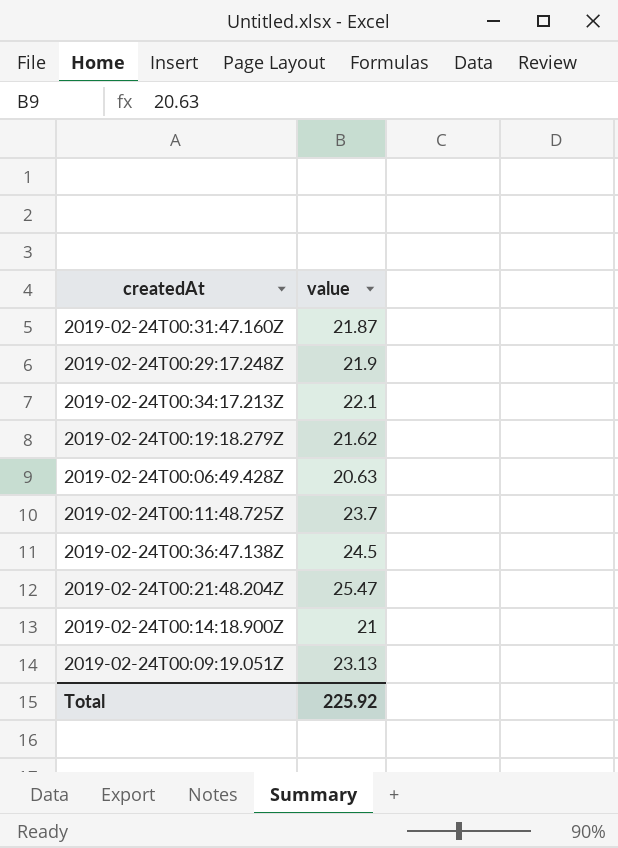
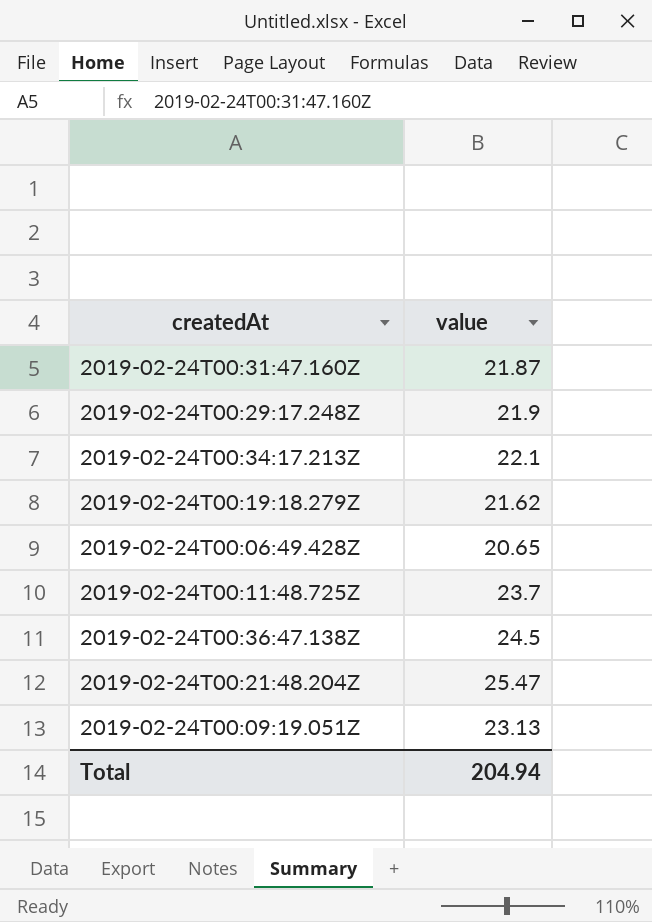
row 2019-02-24T00:14:18.900Z: 21 -> none
2019-02-24T00:06:49.428Z | value: 20.63 -> 20.65
Total | value: 225.92 -> 204.94

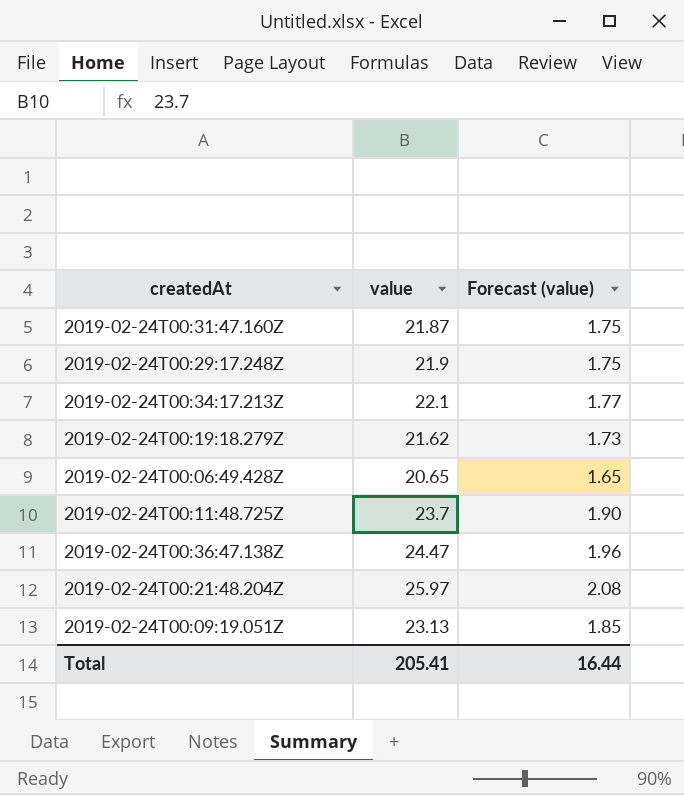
column Forecast (value) | formula: none -> [value] * 0.08
2019-02-24T00:36:47.138Z | value: 24.5 -> 24.47
2019-02-24T00:21:48.204Z | value: 25.47 -> 25.97
Total | value: 204.94 -> 205.41

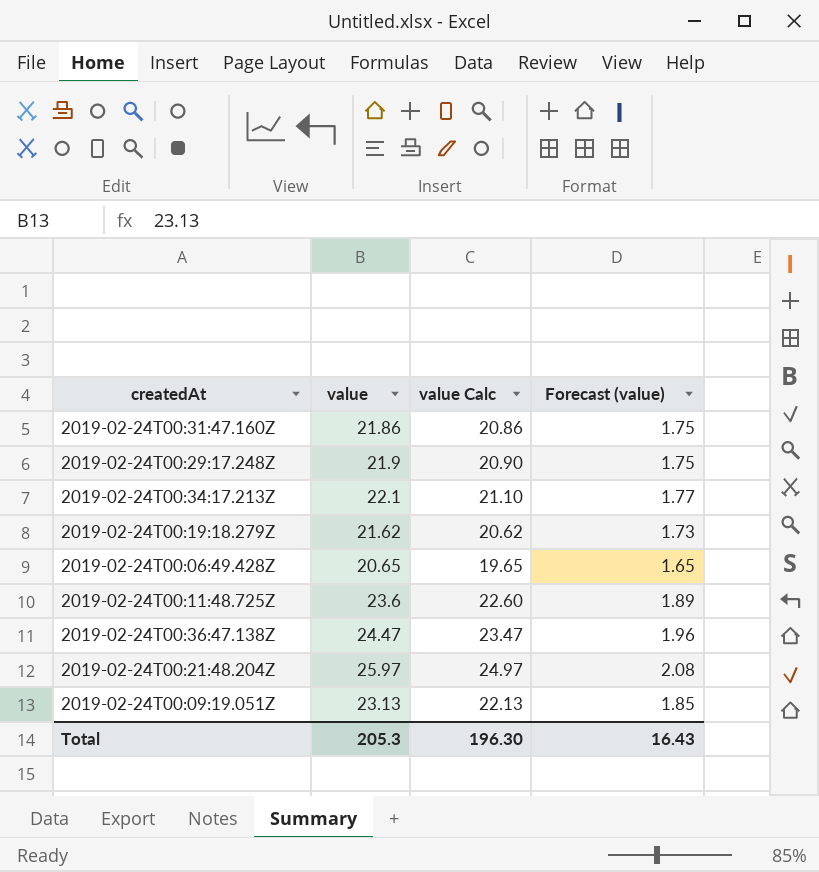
column value Calc | formula: none -> [value] - 1
2019-02-24T00:31:47.160Z | value: 21.87 -> 21.86
2019-02-24T00:11:48.725Z | value: 23.7 -> 23.6
2019-02-24T00:11:48.725Z | Forecast (value): 1.90 -> 1.89
Total | value: 205.41 -> 205.3
Total | Forecast (value): 16.44 -> 16.43

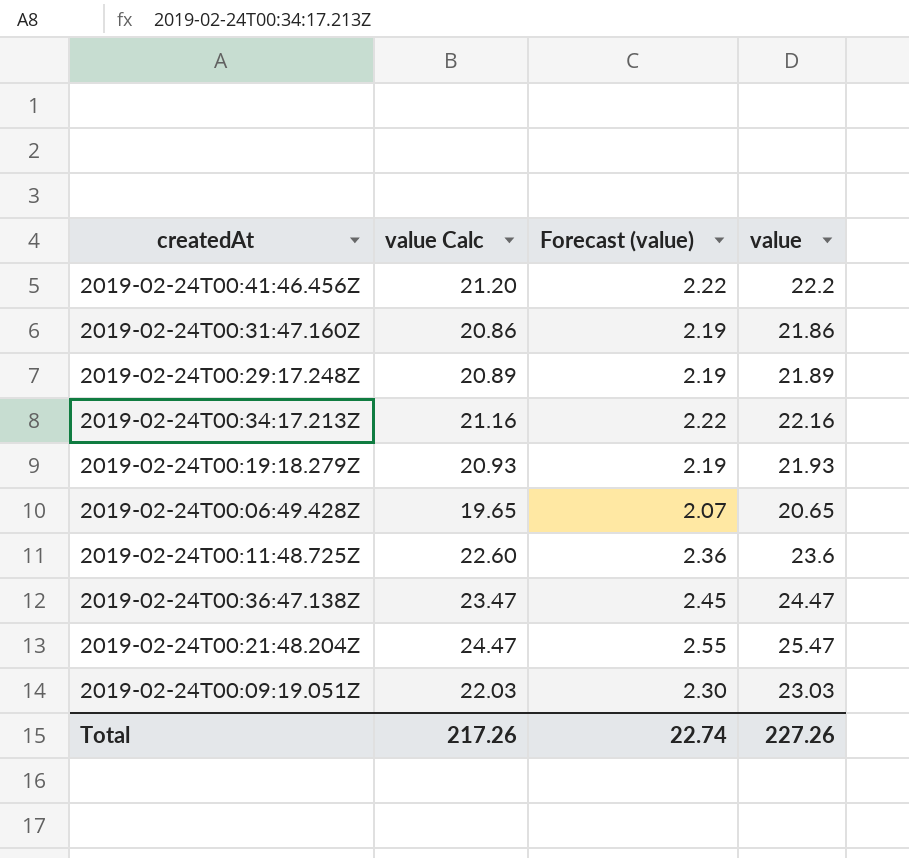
column Forecast (value) | formula: [value] * 0.08 -> [value] * 0.1
column value | position: 2 -> 4
row 2019-02-24T00:41:46.456Z: none -> 21.20 | 2.22 | 22.2
2019-02-24T00:29:17.248Z | value Calc: 20.90 -> 20.89
2019-02-24T00:29:17.248Z | value: 21.9 -> 21.89
2019-02-24T00:34:17.213Z | value Calc: 21.10 -> 21.16
2019-02-24T00:34:17.213Z | value: 22.1 -> 22.16
2019-02-24T00:19:18.279Z | value Calc: 20.62 -> 20.93
2019-02-24T00:19:18.279Z | value: 21.62 -> 21.93
2019-02-24T00:21:48.204Z | value Calc: 24.97 -> 24.47
2019-02-24T00:21:48.204Z | value: 25.97 -> 25.47
2019-02-24T00:09:19.051Z | value Calc: 22.13 -> 22.03
2019-02-24T00:09:19.051Z | value: 23.13 -> 23.03
Total | value Calc: 196.30 -> 217.26
Total | Forecast (value): 16.43 -> 22.74
Total | value: 205.3 -> 227.26

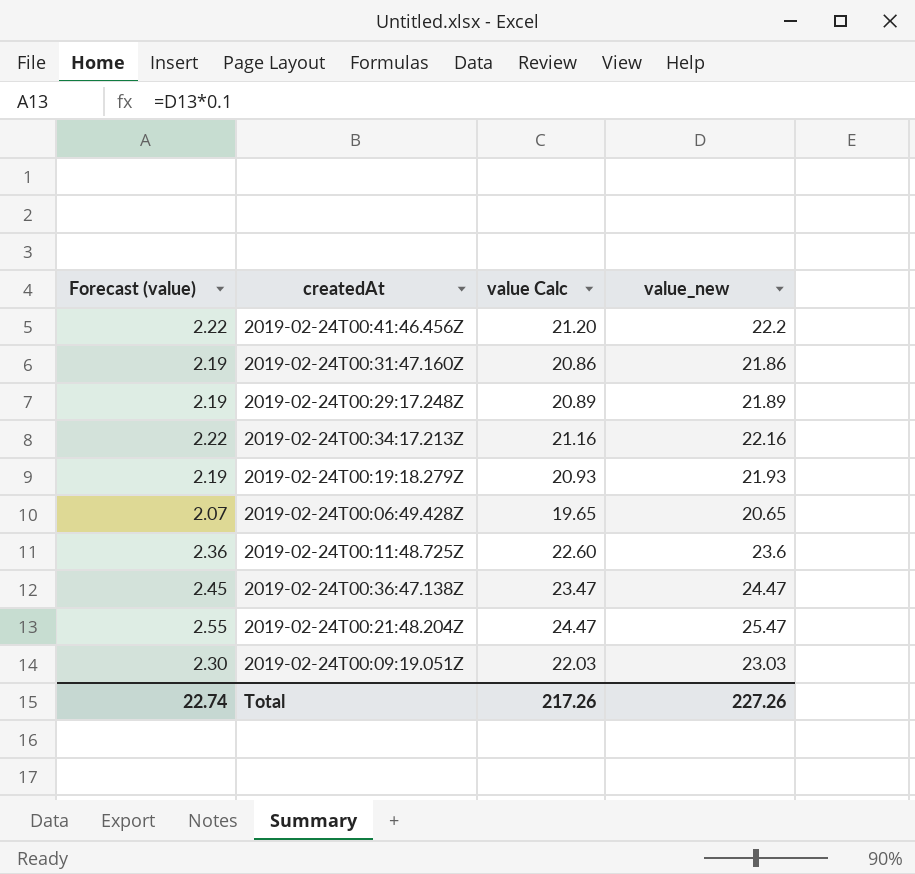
column Forecast (value) | position: 3 -> 1
column name: value -> value_new

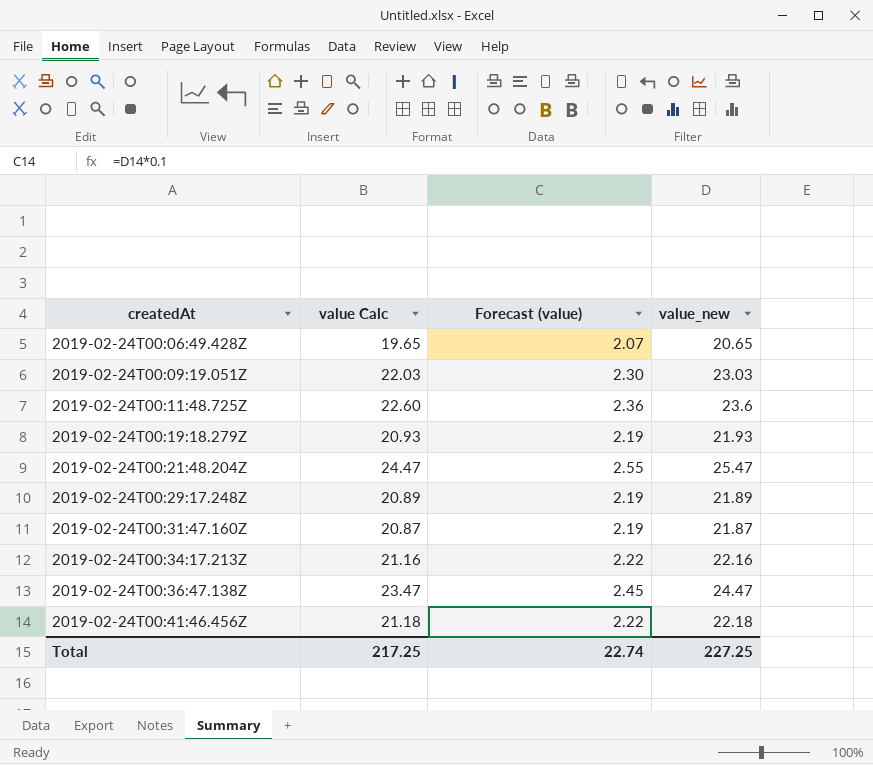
row order: none -> createdAt ascending
column Forecast (value) | position: 1 -> 3
2019-02-24T00:31:47.160Z | value Calc: 20.86 -> 20.87
2019-02-24T00:31:47.160Z | value_new: 21.86 -> 21.87
2019-02-24T00:41:46.456Z | value Calc: 21.20 -> 21.18
2019-02-24T00:41:46.456Z | value_new: 22.2 -> 22.18
Total | value Calc: 217.26 -> 217.25
Total | value_new: 227.26 -> 227.25

